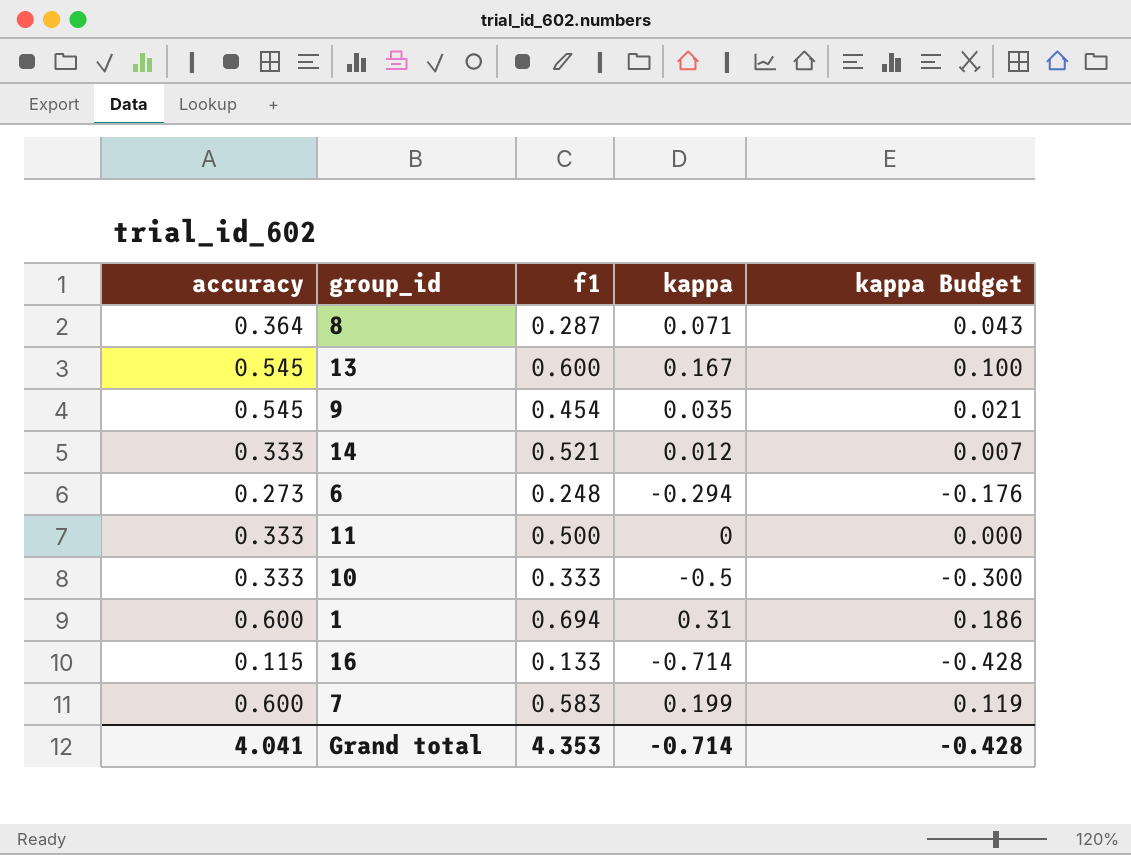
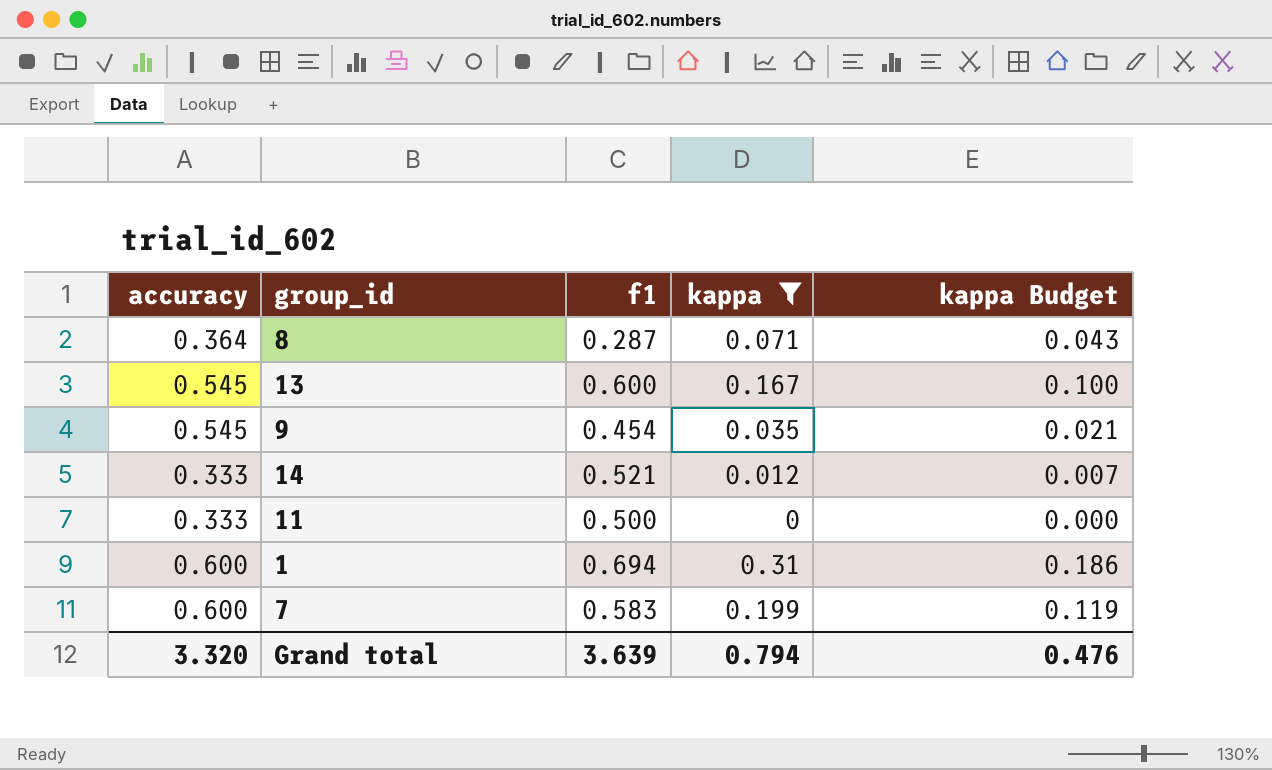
filter: none -> kappa >= 0
Grand total | accuracy: 4.041 -> 3.320
Grand total | f1: 4.353 -> 3.639
Grand total | kappa: -0.714 -> 0.794
Grand total | kappa Budget: -0.428 -> 0.476

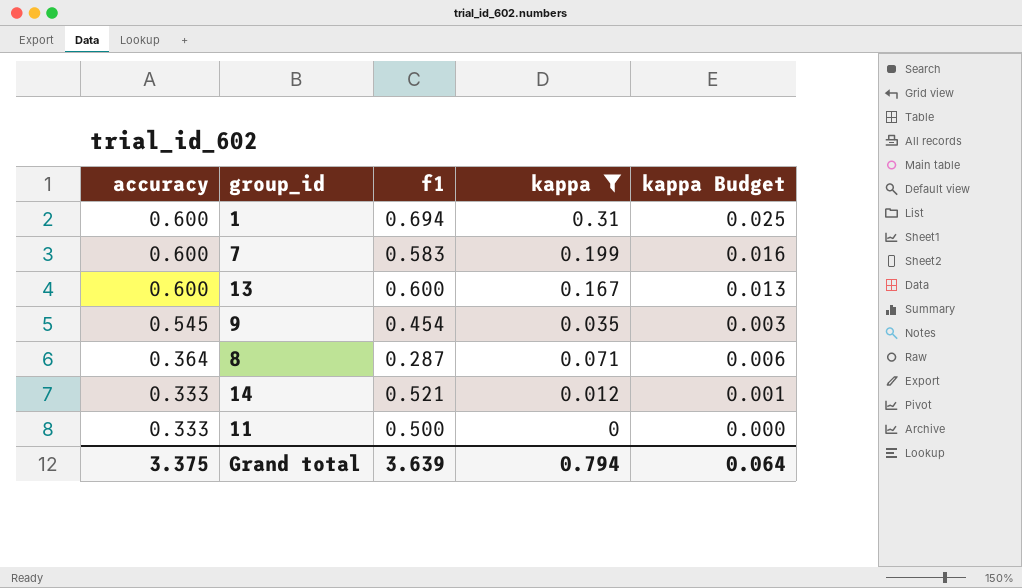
row order: none -> accuracy descending
column kappa Budget | formula: [kappa] * 0.6 -> [kappa] * 0.08
13 | accuracy: 0.545 -> 0.600
Grand total | accuracy: 3.320 -> 3.375
Grand total | kappa Budget: 0.476 -> 0.064

